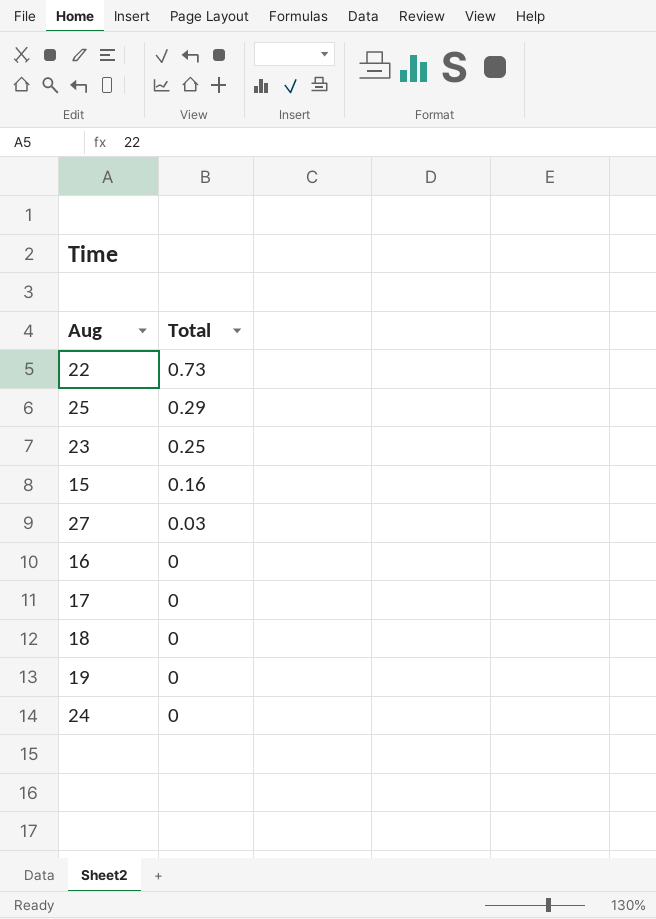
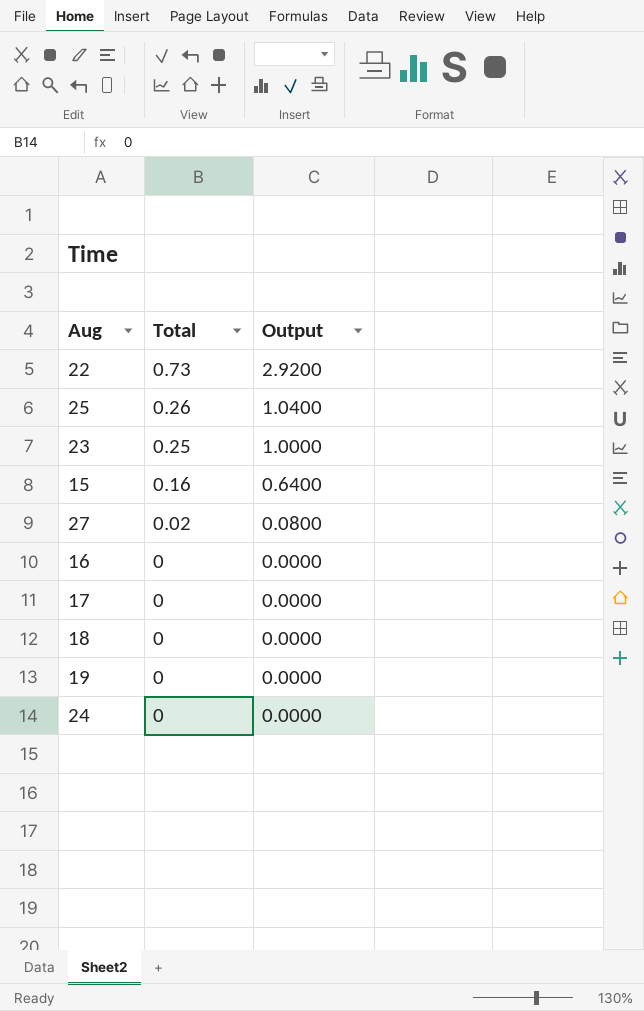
column Output | formula: none -> [Total] * 4
25 | Total: 0.29 -> 0.26
27 | Total: 0.03 -> 0.02

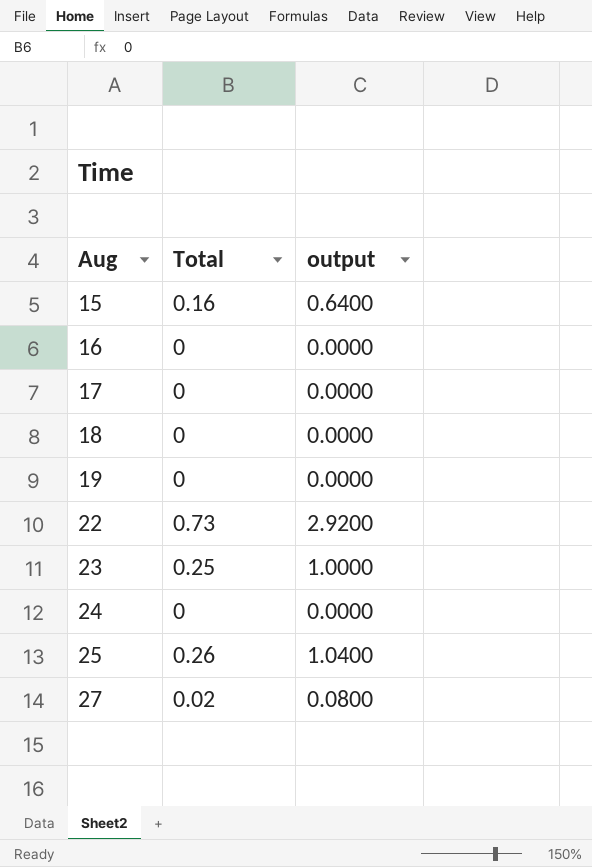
row order: Total descending -> Aug ascending
column name: Output -> output

